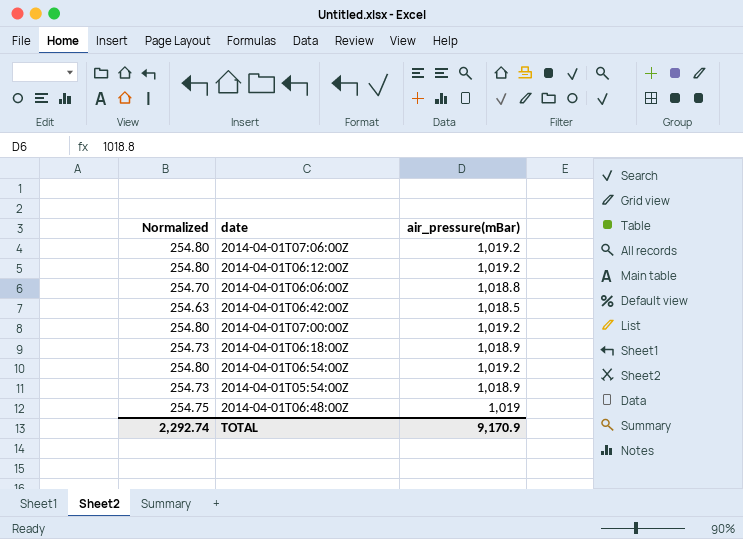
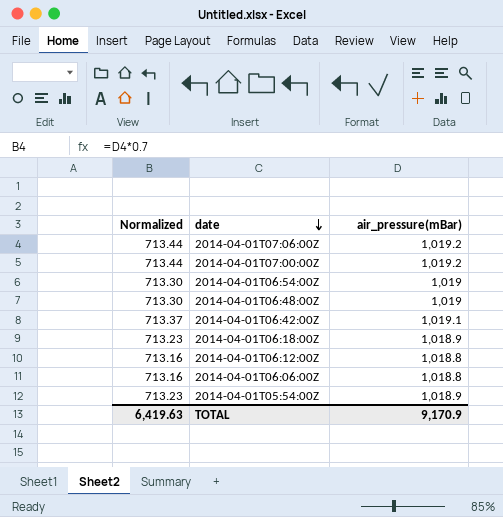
row order: none -> date descending
column Normalized | formula: [air_pressure(mBar)] * 0.25 -> [air_pressure(mBar)] * 0.7
2014-04-01T06:54:00Z | air_pressure(mBar): 1,019.2 -> 1,019
2014-04-01T06:42:00Z | air_pressure(mBar): 1,018.5 -> 1,019.1
2014-04-01T06:12:00Z | air_pressure(mBar): 1,019.2 -> 1,018.8
TOTAL | Normalized: 2,292.74 -> 6,419.63

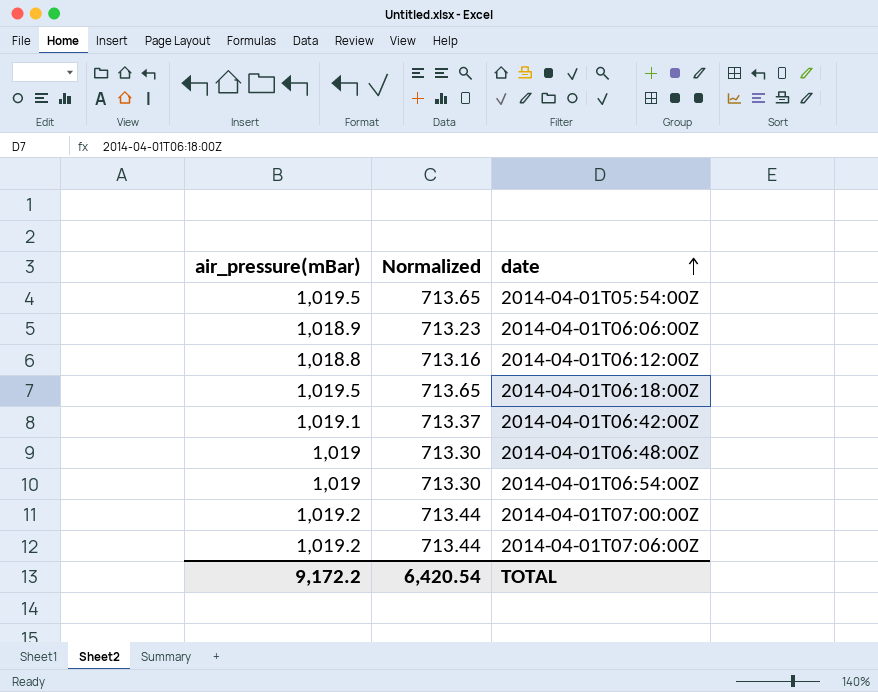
row order: date descending -> date ascending
column air_pressure(mBar) | position: 3 -> 1
2014-04-01T05:54:00Z | air_pressure(mBar): 1,018.9 -> 1,019.5
2014-04-01T05:54:00Z | Normalized: 713.23 -> 713.65
2014-04-01T06:06:00Z | air_pressure(mBar): 1,018.8 -> 1,018.9
2014-04-01T06:06:00Z | Normalized: 713.16 -> 713.23
2014-04-01T06:18:00Z | air_pressure(mBar): 1,018.9 -> 1,019.5
2014-04-01T06:18:00Z | Normalized: 713.23 -> 713.65
TOTAL | air_pressure(mBar): 9,170.9 -> 9,172.2
TOTAL | Normalized: 6,419.63 -> 6,420.54

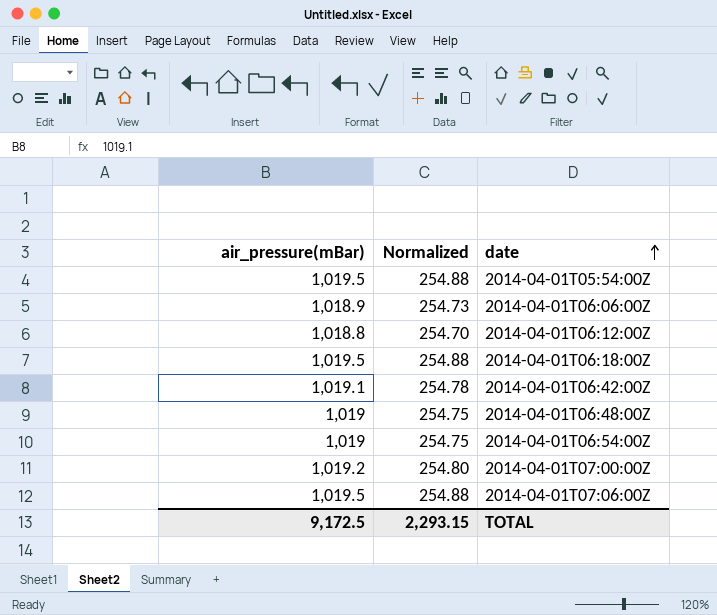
column Normalized | formula: [air_pressure(mBar)] * 0.7 -> [air_pressure(mBar)] * 0.25
2014-04-01T07:06:00Z | air_pressure(mBar): 1,019.2 -> 1,019.5
TOTAL | air_pressure(mBar): 9,172.2 -> 9,172.5
TOTAL | Normalized: 6,420.54 -> 2,293.15

